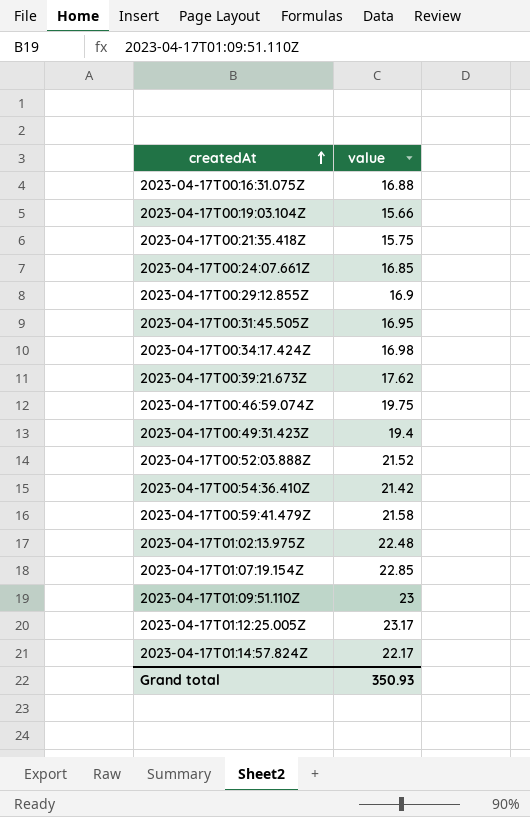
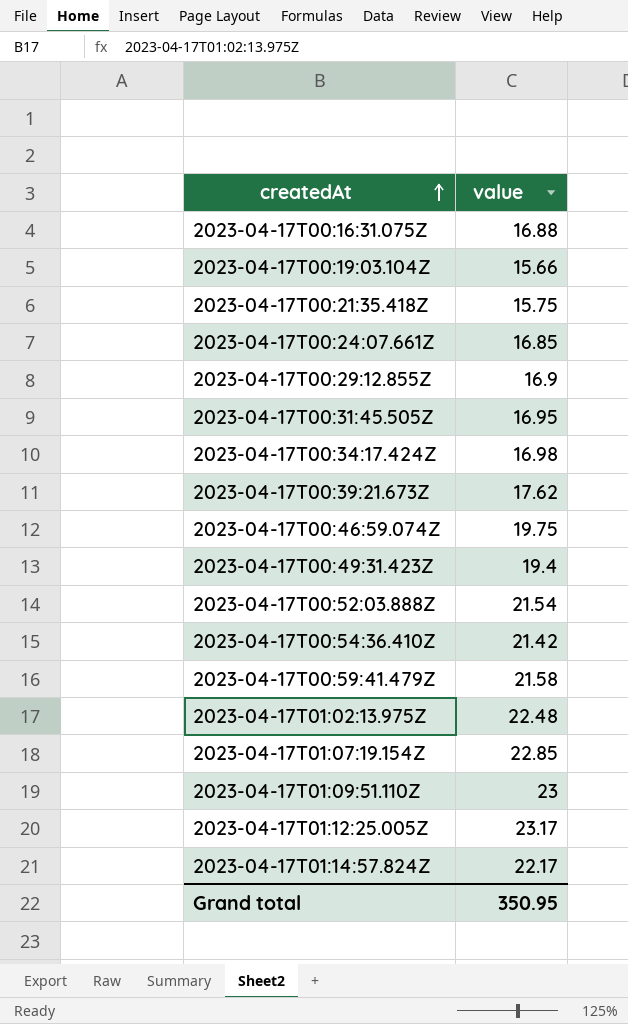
2023-04-17T00:52:03.888Z | value: 21.52 -> 21.54
Grand total | value: 350.93 -> 350.95

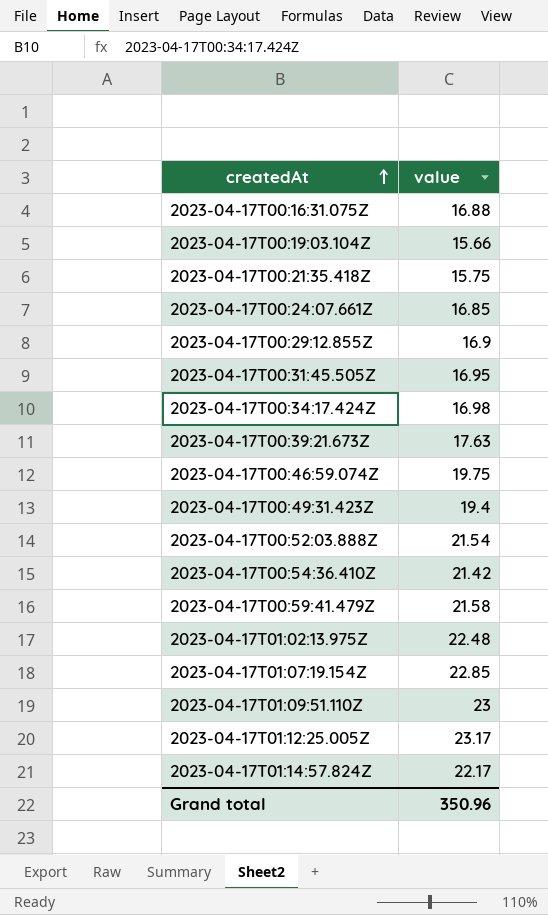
2023-04-17T00:39:21.673Z | value: 17.62 -> 17.63
Grand total | value: 350.95 -> 350.96

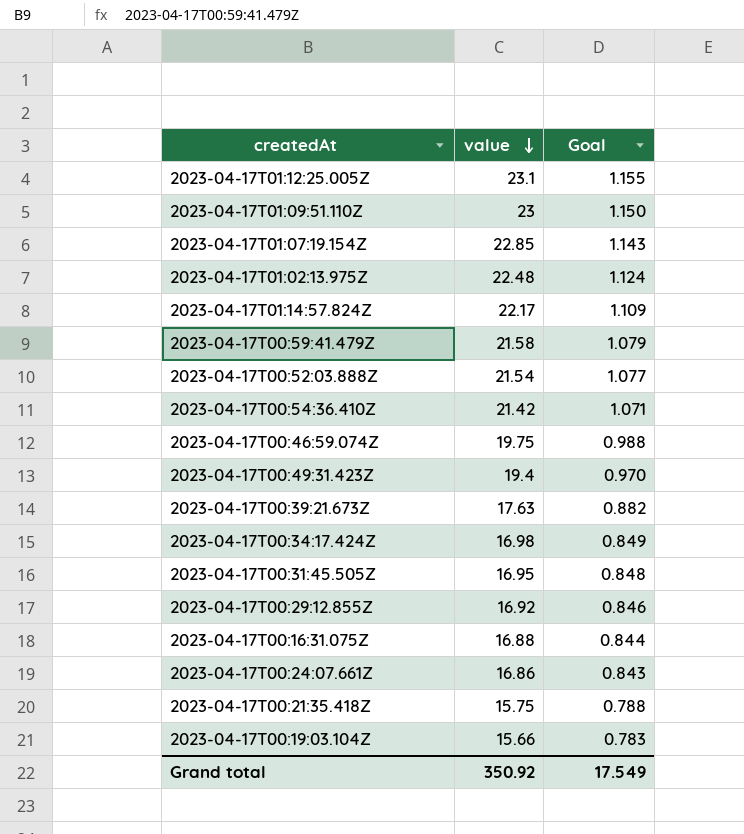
row order: createdAt ascending -> value descending
column Goal | formula: none -> [value] * 0.05
2023-04-17T01:12:25.005Z | value: 23.17 -> 23.1
2023-04-17T00:29:12.855Z | value: 16.9 -> 16.92
2023-04-17T00:24:07.661Z | value: 16.85 -> 16.86
Grand total | value: 350.96 -> 350.92

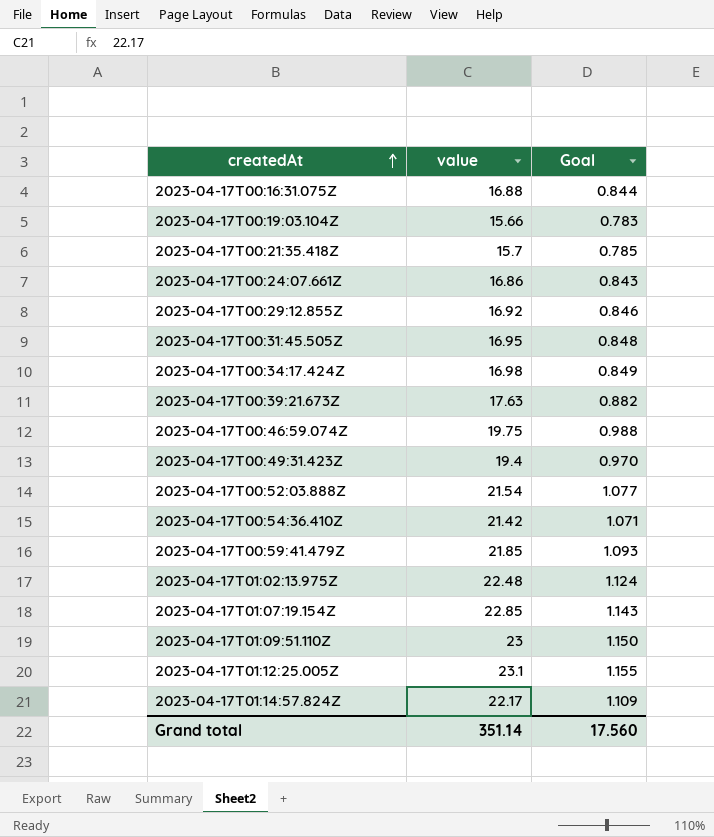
row order: value descending -> createdAt ascending
2023-04-17T00:21:35.418Z | value: 15.75 -> 15.7
2023-04-17T00:21:35.418Z | Goal: 0.788 -> 0.785
2023-04-17T00:59:41.479Z | value: 21.58 -> 21.85
2023-04-17T00:59:41.479Z | Goal: 1.079 -> 1.093
Grand total | value: 350.92 -> 351.14
Grand total | Goal: 17.549 -> 17.560

